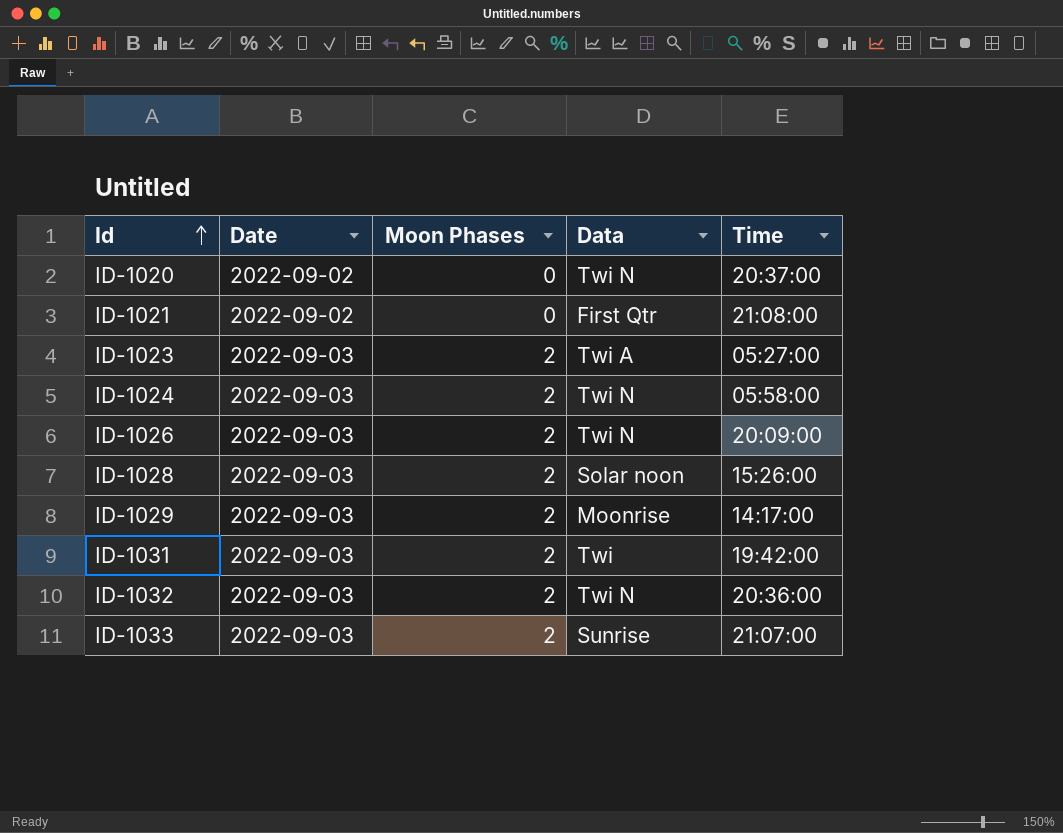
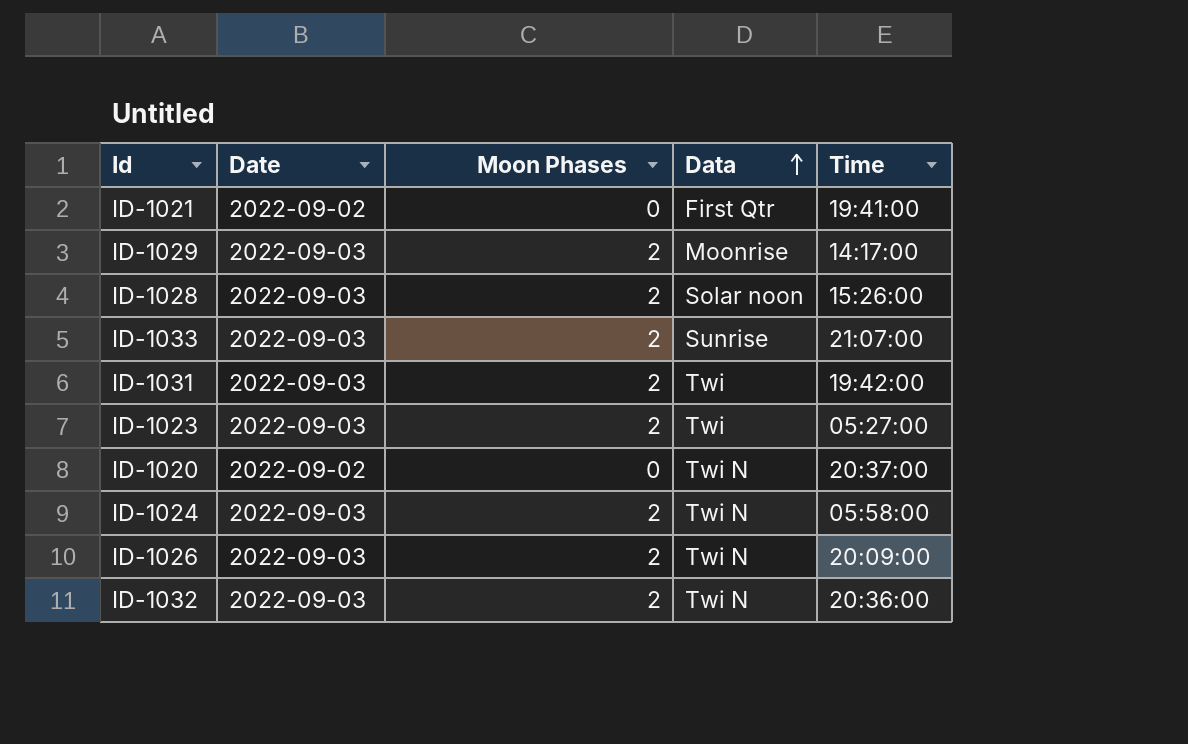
row order: Id ascending -> Data ascending
ID-1021 | Time: 21:08:00 -> 19:41:00
ID-1023 | Data: Twi A -> Twi

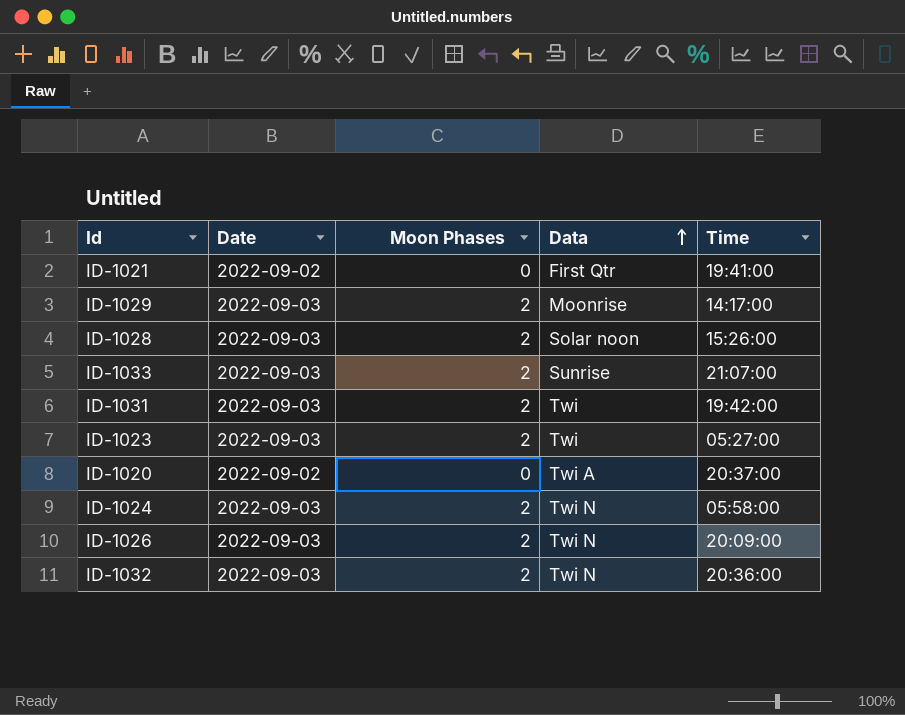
ID-1020 | Data: Twi N -> Twi A

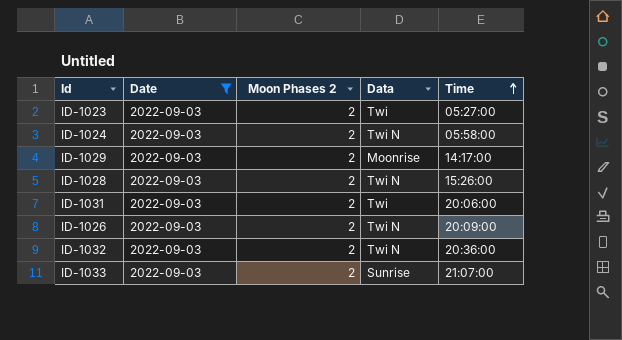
filter: none -> Date = 2022-09-03
row order: Data ascending -> Time ascending
column name: Moon Phases -> Moon Phases 2
ID-1028 | Data: Solar noon -> Twi N
ID-1031 | Time: 19:42:00 -> 20:06:00

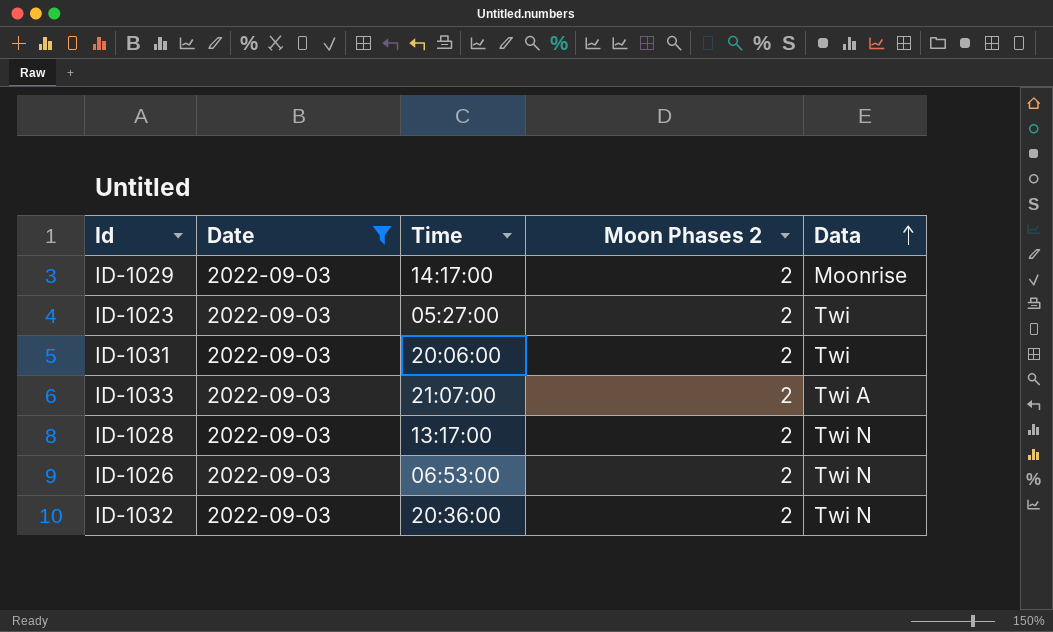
row order: Time ascending -> Data ascending
column Time | position: 5 -> 3
row ID-1024: 2022-09-03 | 2 | Twi N | 05:58:00 -> none
ID-1033 | Data: Sunrise -> Twi A
ID-1028 | Time: 15:26:00 -> 13:17:00
ID-1026 | Time: 20:09:00 -> 06:53:00

